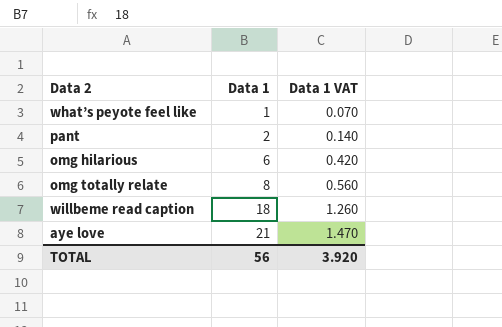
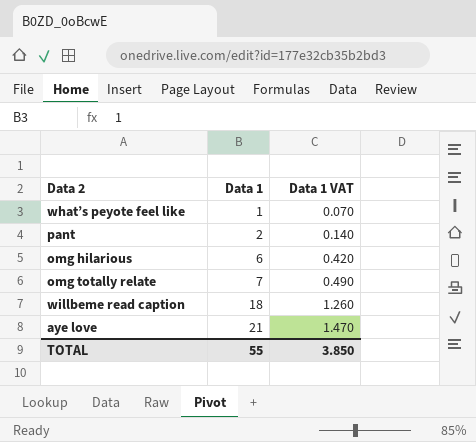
omg totally relate | Data 1: 8 -> 7
omg totally relate | Data 1 VAT: 0.560 -> 0.490
TOTAL | Data 1: 56 -> 55
TOTAL | Data 1 VAT: 3.920 -> 3.850

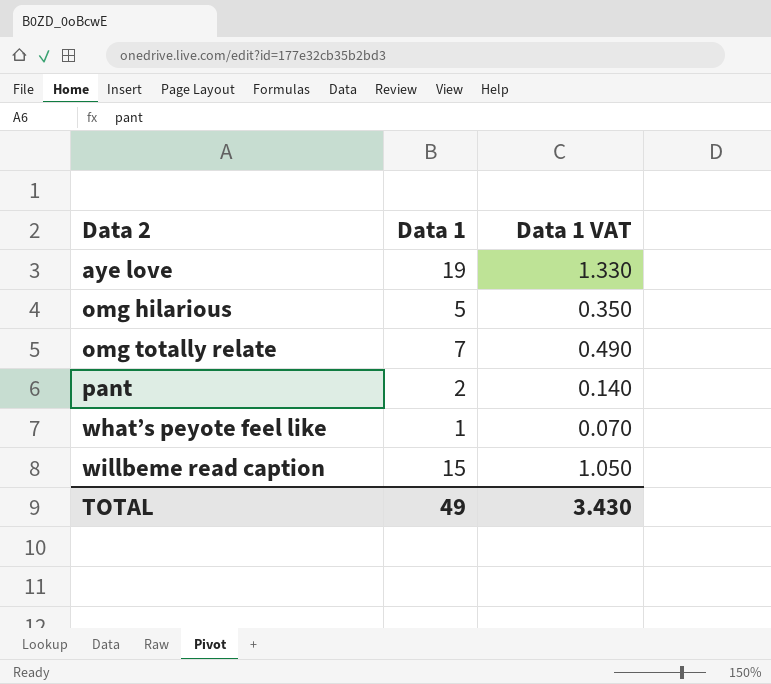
row order: Data 1 ascending -> Data 2 ascending
aye love | Data 1: 21 -> 19
aye love | Data 1 VAT: 1.470 -> 1.330
omg hilarious | Data 1: 6 -> 5
omg hilarious | Data 1 VAT: 0.420 -> 0.350
willbeme read caption | Data 1: 18 -> 15
willbeme read caption | Data 1 VAT: 1.260 -> 1.050
TOTAL | Data 1: 55 -> 49
TOTAL | Data 1 VAT: 3.850 -> 3.430

